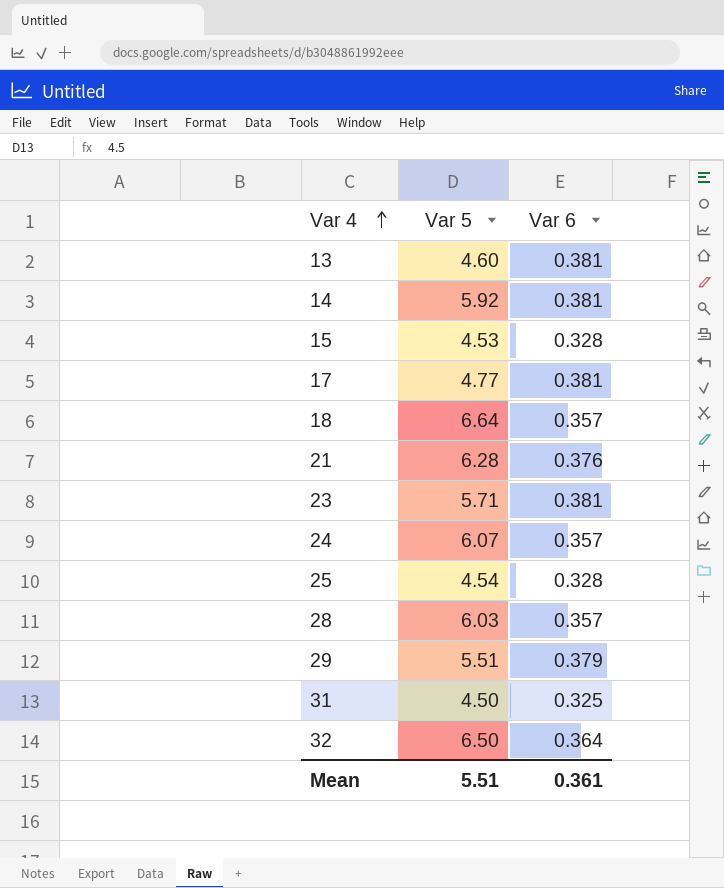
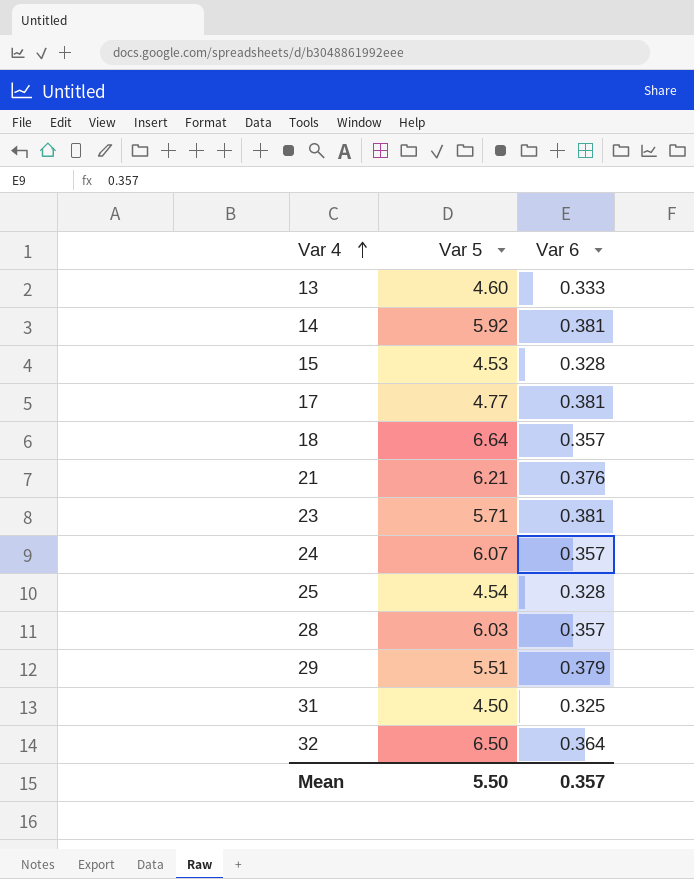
13 | Var 6: 0.381 -> 0.333
21 | Var 5: 6.28 -> 6.21
Mean | Var 5: 5.51 -> 5.50
Mean | Var 6: 0.361 -> 0.357

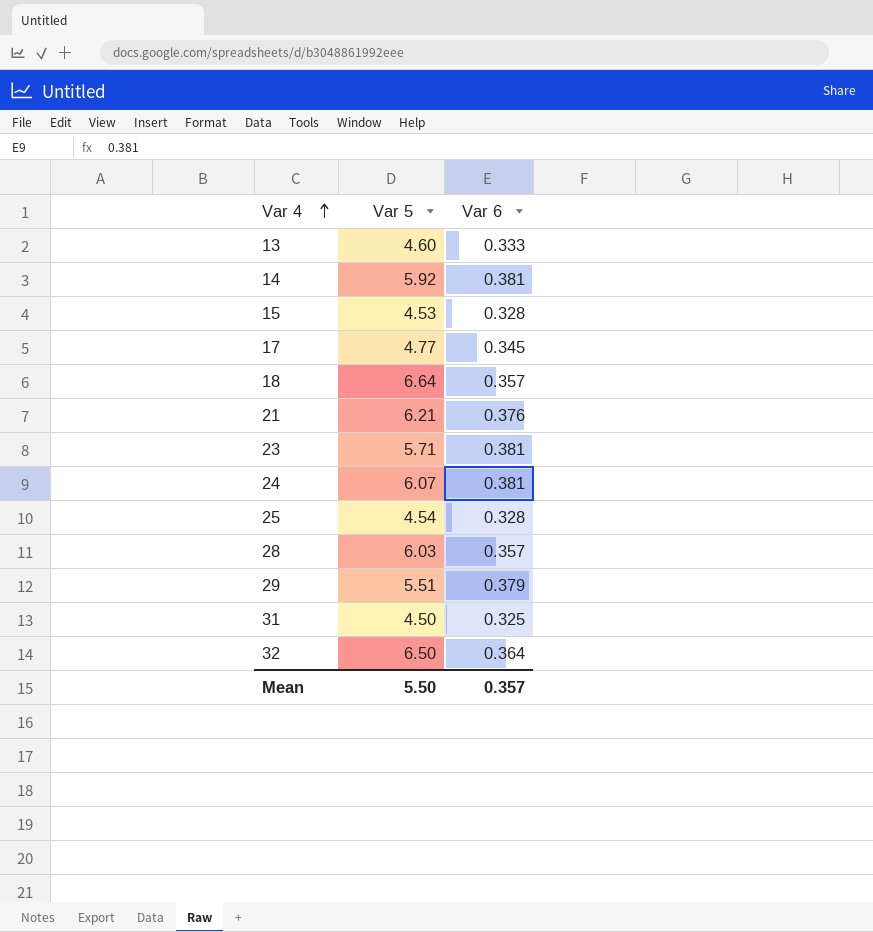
17 | Var 6: 0.381 -> 0.345
24 | Var 6: 0.357 -> 0.381

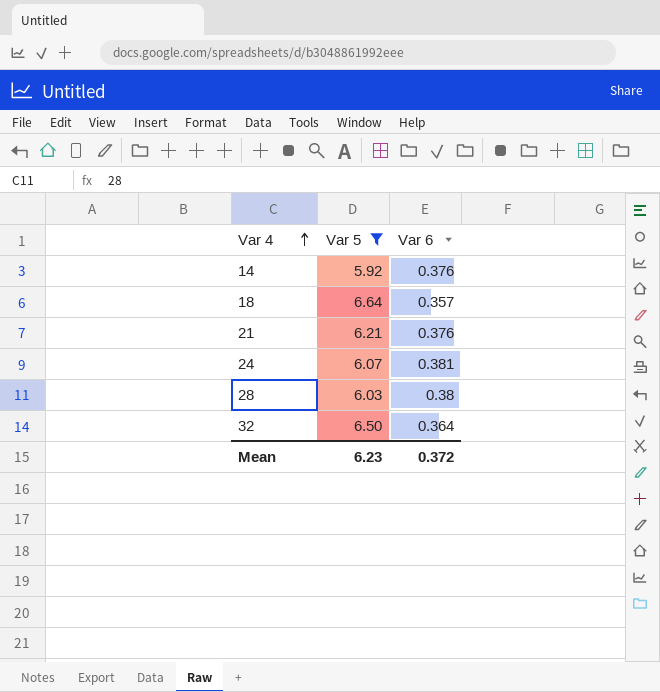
filter: none -> Var 5 >= 5.92
14 | Var 6: 0.381 -> 0.376
28 | Var 6: 0.357 -> 0.38
Mean | Var 5: 5.50 -> 6.23
Mean | Var 6: 0.357 -> 0.372

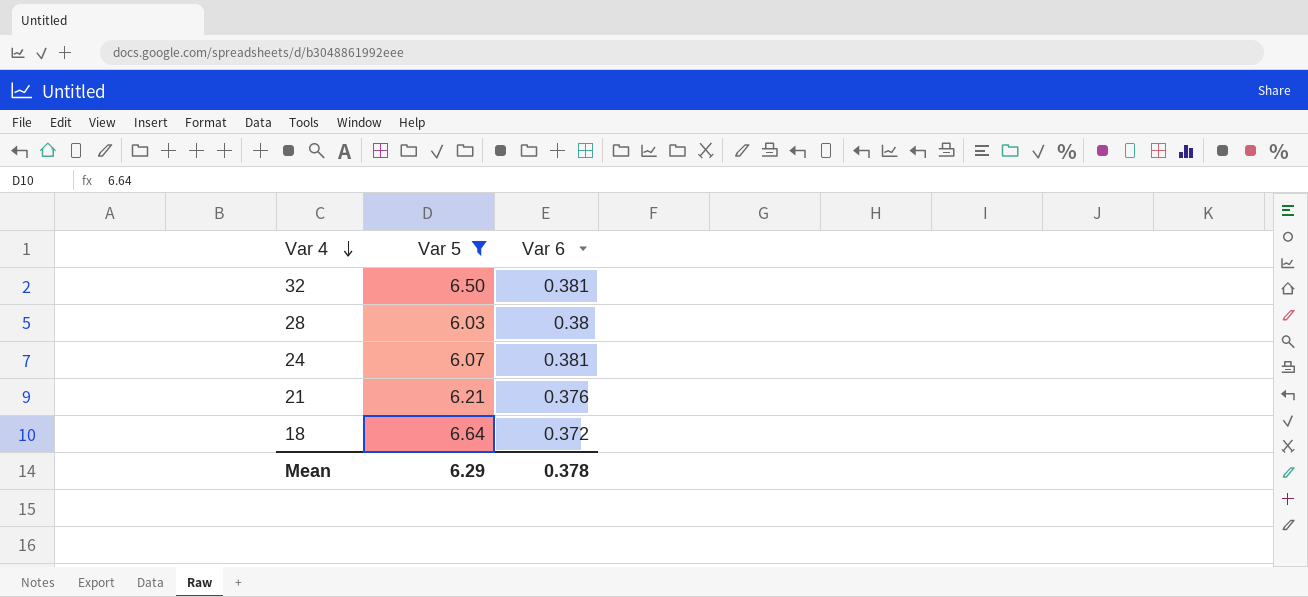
row order: Var 4 ascending -> Var 4 descending
row 14: 5.92 | 0.376 -> none
32 | Var 6: 0.364 -> 0.381
18 | Var 6: 0.357 -> 0.372
Mean | Var 5: 6.23 -> 6.29
Mean | Var 6: 0.372 -> 0.378

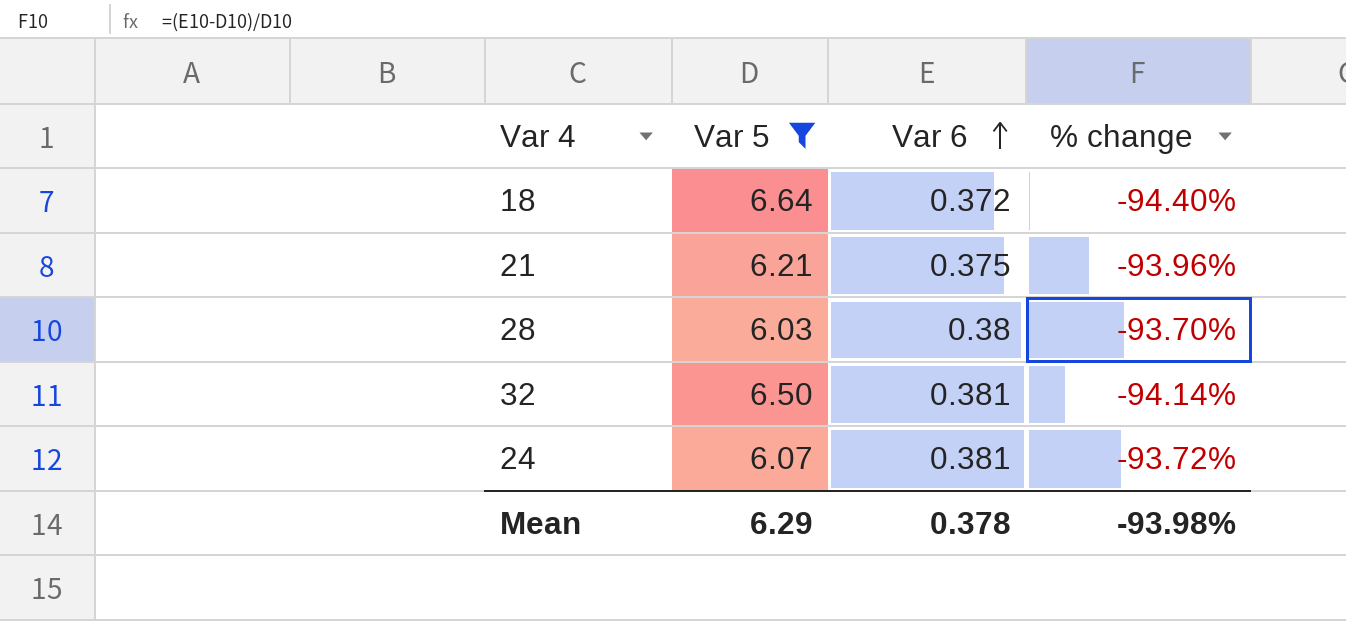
row order: Var 4 descending -> Var 6 ascending
column % change | formula: none -> ([Var 6] - [Var 5]) / [Var 5]
21 | Var 6: 0.376 -> 0.375

